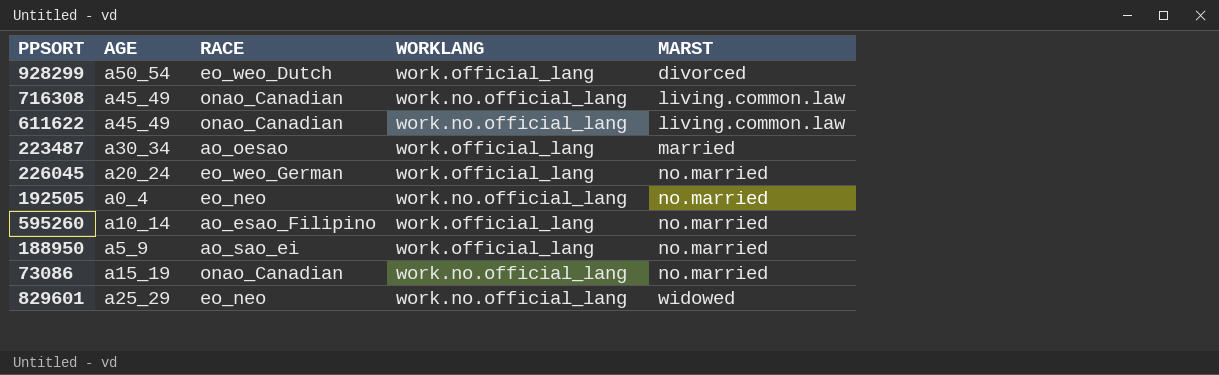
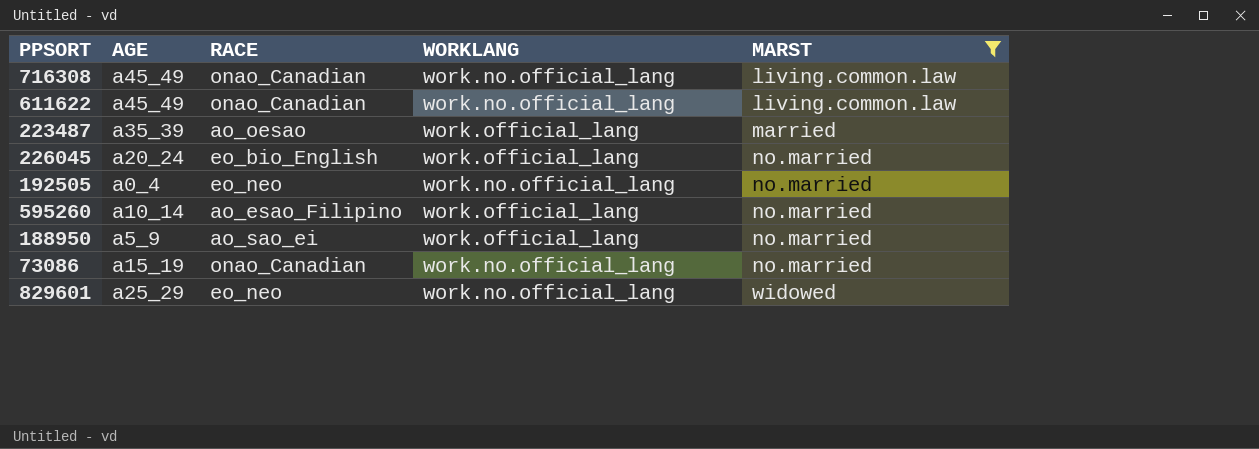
filter: none -> MARST != divorced
223487 | AGE: a30_34 -> a35_39
226045 | RACE: eo_weo_German -> eo_bio_English

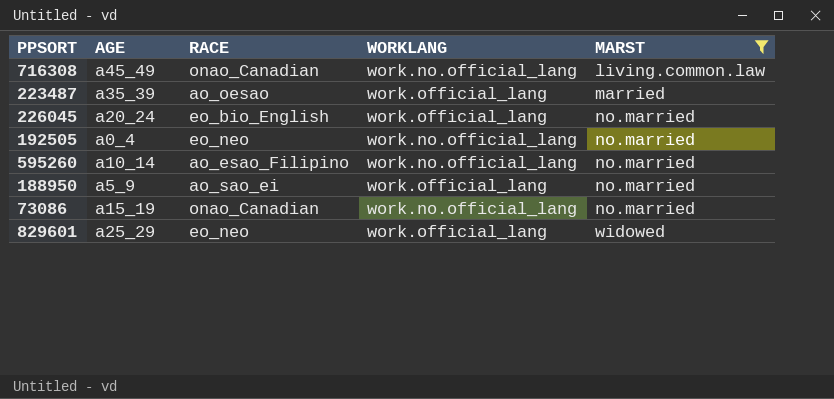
row 611622: a45_49 | onao_Canadian | work.no.official_lang | living.common.law -> none
595260 | WORKLANG: work.official_lang -> work.no.official_lang
829601 | WORKLANG: work.no.official_lang -> work.official_lang

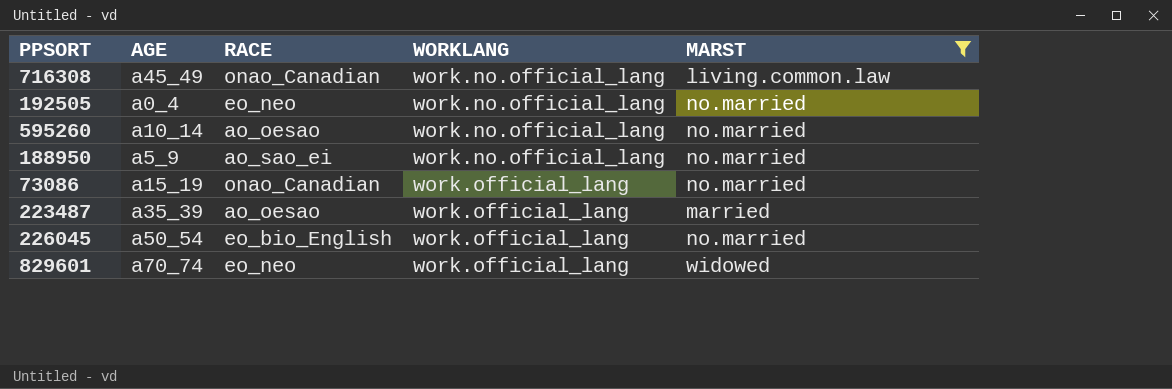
row order: MARST ascending -> WORKLANG ascending
595260 | RACE: ao_esao_Filipino -> ao_oesao
188950 | WORKLANG: work.official_lang -> work.no.official_lang
73086 | WORKLANG: work.no.official_lang -> work.official_lang
226045 | AGE: a20_24 -> a50_54
829601 | AGE: a25_29 -> a70_74

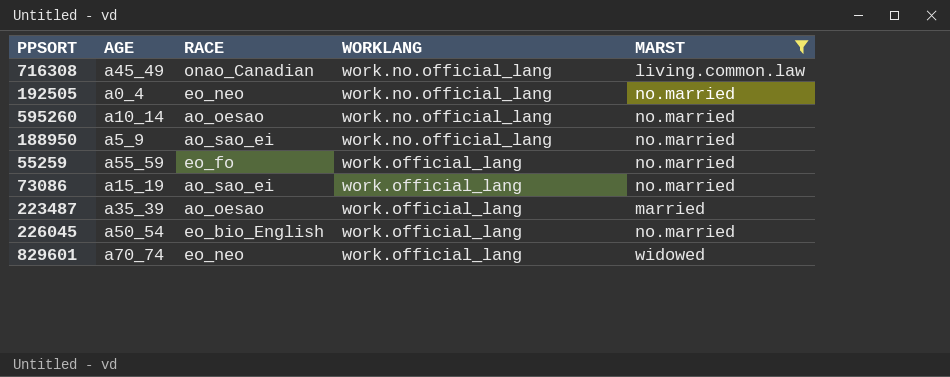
row 55259: none -> a55_59 | eo_fo | work.official_lang | no.married
73086 | RACE: onao_Canadian -> ao_sao_ei

